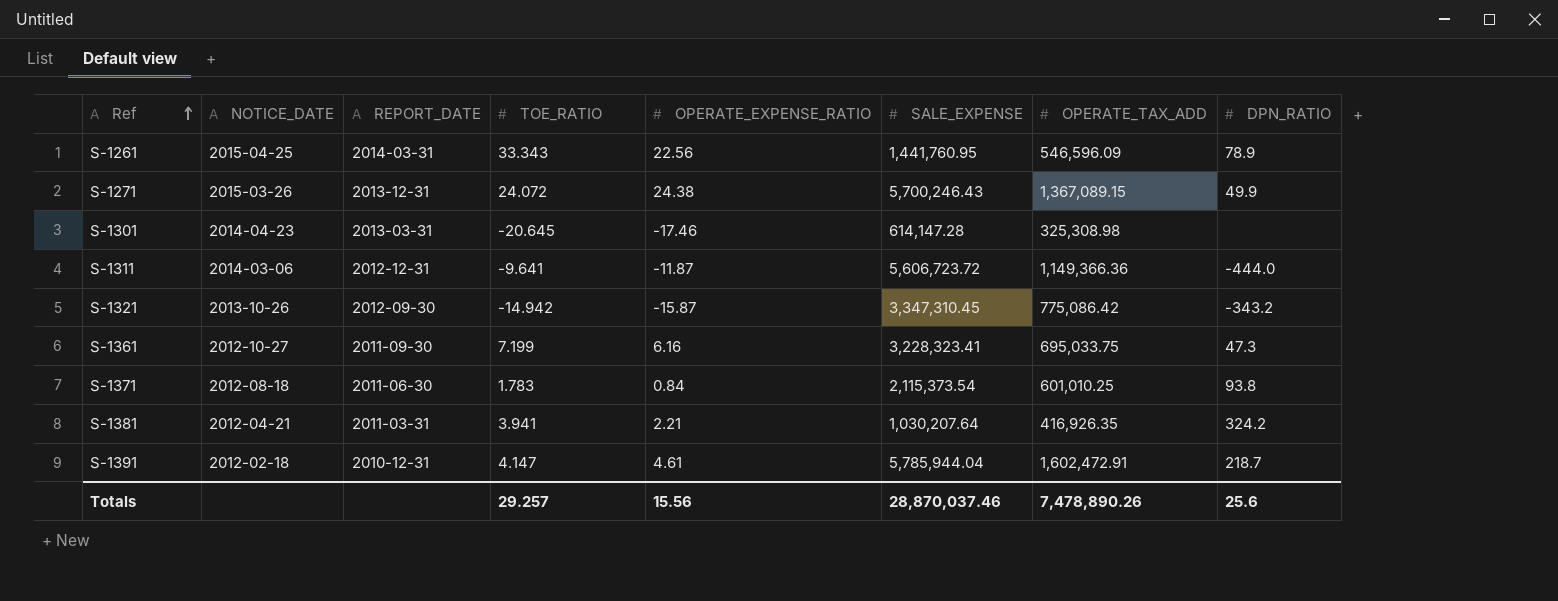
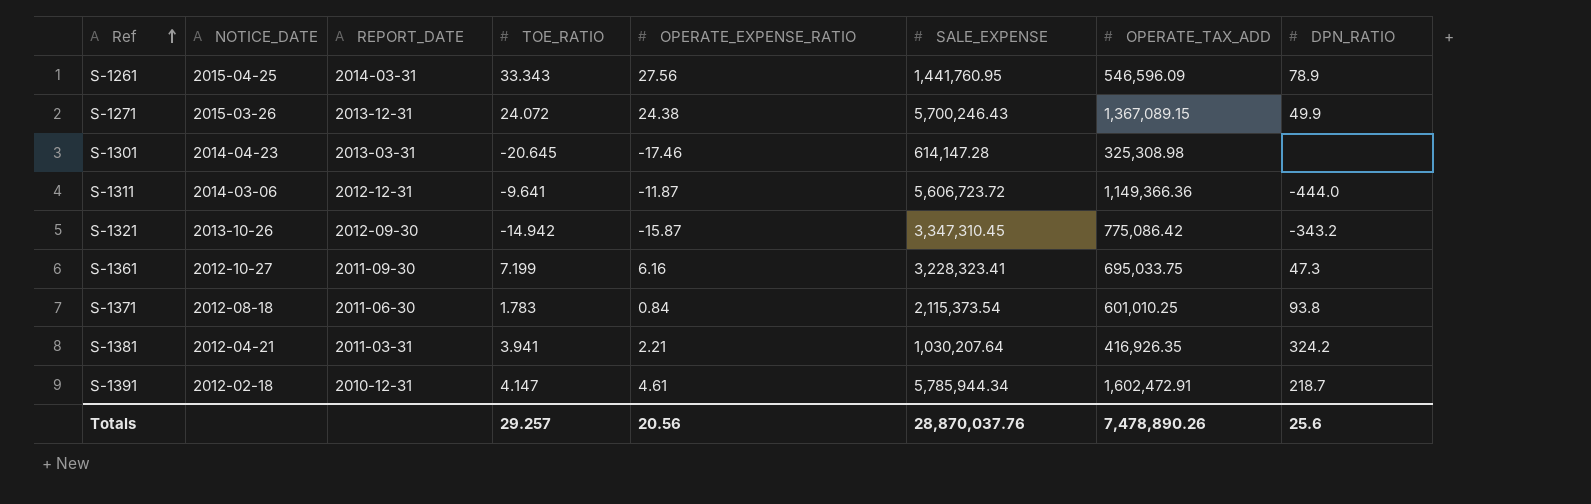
S-1261 | OPERATE_EXPENSE_RATIO: 22.56 -> 27.56
S-1391 | SALE_EXPENSE: 5,785,944.04 -> 5,785,944.34
Totals | OPERATE_EXPENSE_RATIO: 15.56 -> 20.56
Totals | SALE_EXPENSE: 28,870,037.46 -> 28,870,037.76

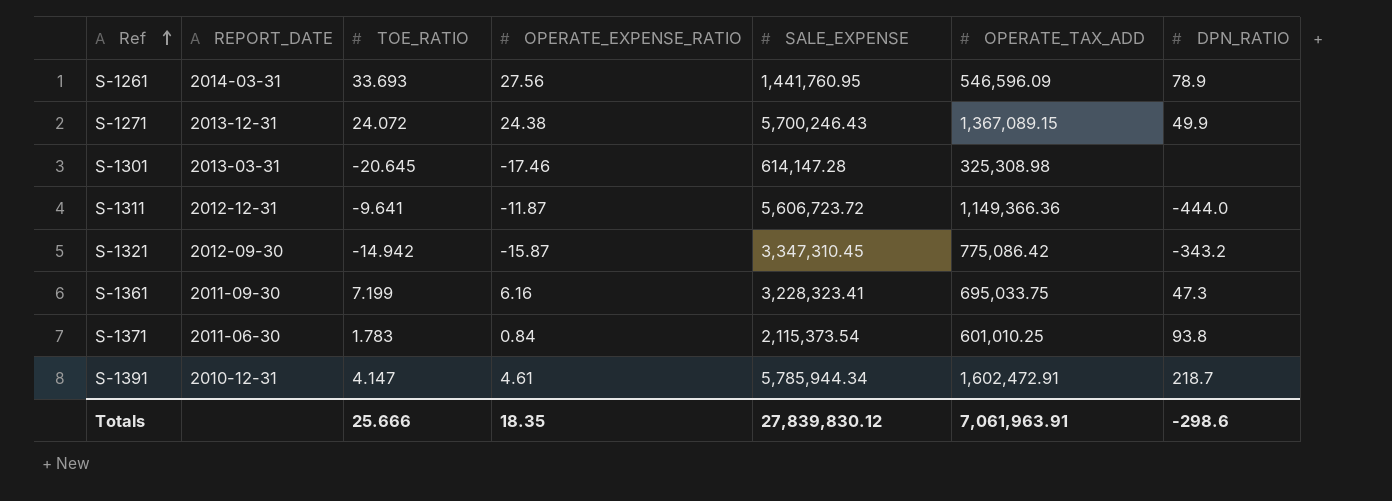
column NOTICE_DATE | position: 2 -> none
row S-1381: 2012-04-21 | 2011-03-31 | 3.941 | 2.21 | 1,030,207.64 | 416,926.35 | 324.2 -> none
S-1261 | TOE_RATIO: 33.343 -> 33.693
Totals | TOE_RATIO: 29.257 -> 25.666
Totals | OPERATE_EXPENSE_RATIO: 20.56 -> 18.35
Totals | SALE_EXPENSE: 28,870,037.76 -> 27,839,830.12
Totals | OPERATE_TAX_ADD: 7,478,890.26 -> 7,061,963.91
Totals | DPN_RATIO: 25.6 -> -298.6

